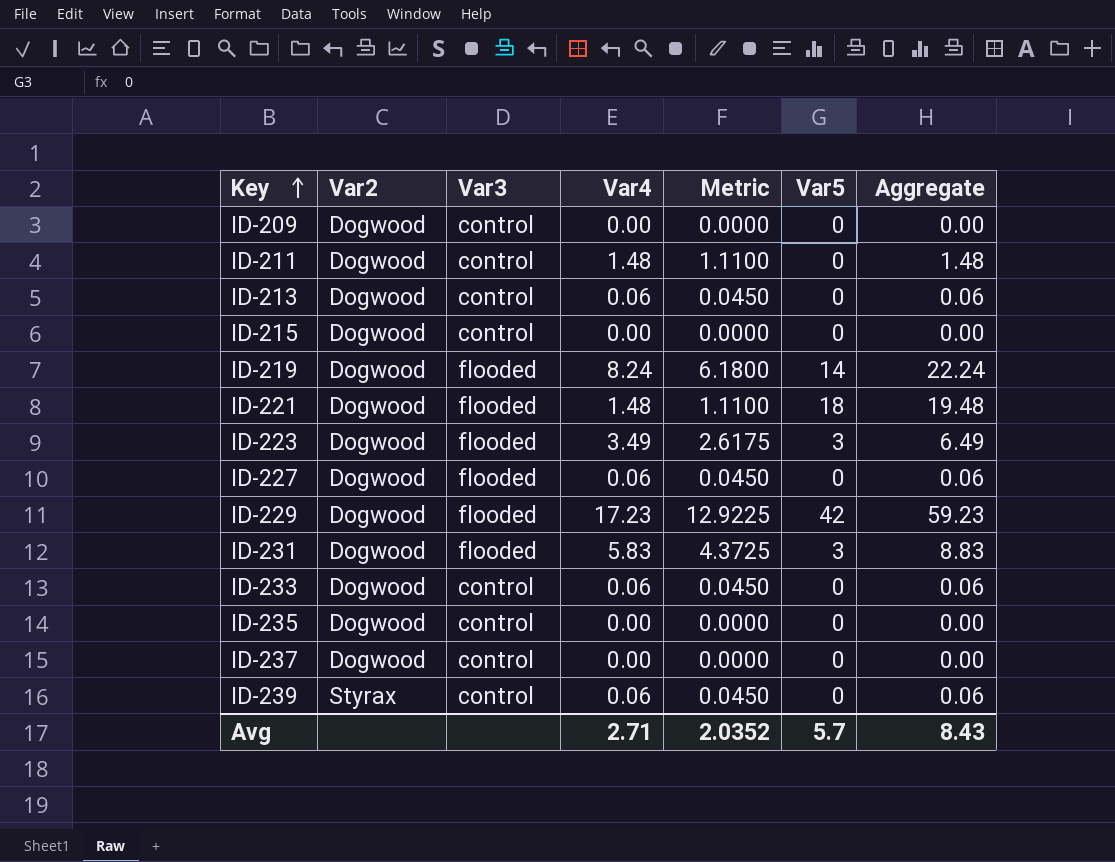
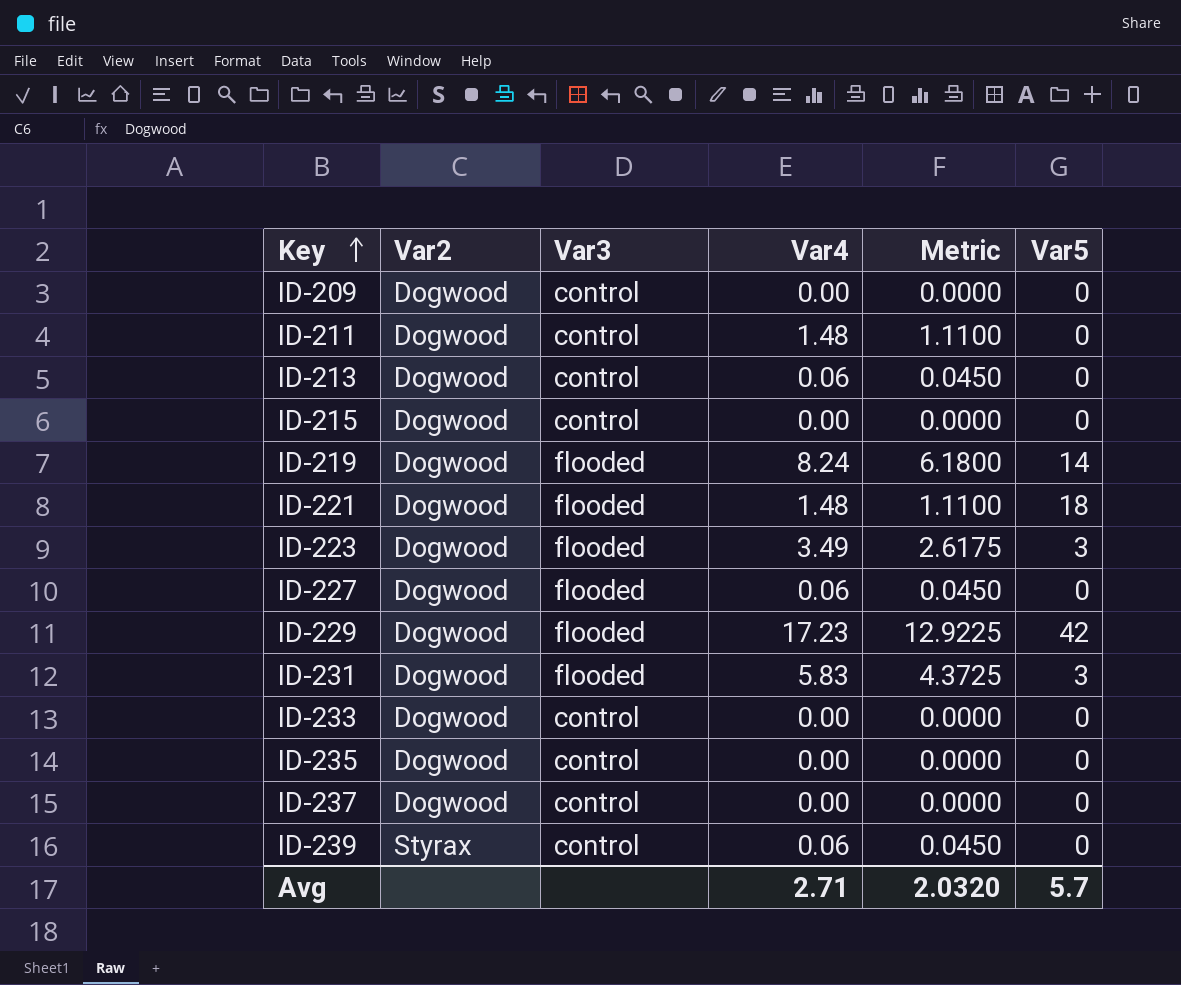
column Aggregate | formula: [Var4] + [Var5] -> none
ID-233 | Var4: 0.06 -> 0.00
ID-233 | Metric: 0.0450 -> 0.0000
Avg | Metric: 2.0352 -> 2.0320

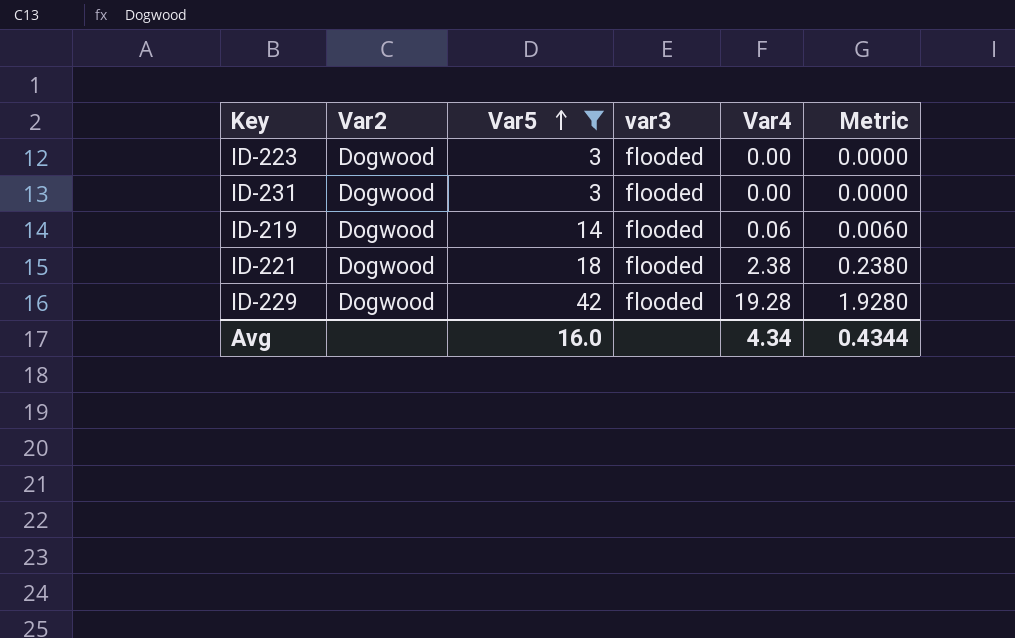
filter: none -> Var5 != 0
row order: Key ascending -> Var5 ascending
column Var5 | position: 6 -> 3
column name: Var3 -> var3
column Metric | formula: [Var4] * 0.75 -> [Var4] * 0.1
ID-223 | Var4: 3.49 -> 0.00
ID-231 | Var4: 5.83 -> 0.00
ID-219 | Var4: 8.24 -> 0.06
ID-221 | Var4: 1.48 -> 2.38
ID-229 | Var4: 17.23 -> 19.28
Avg | Var5: 5.7 -> 16.0
Avg | Var4: 2.71 -> 4.34
Avg | Metric: 2.0320 -> 0.4344

